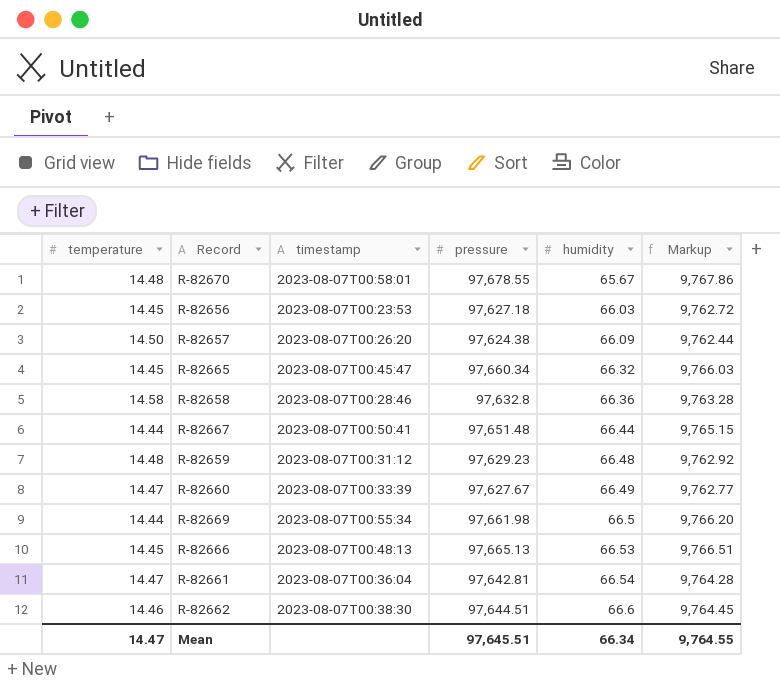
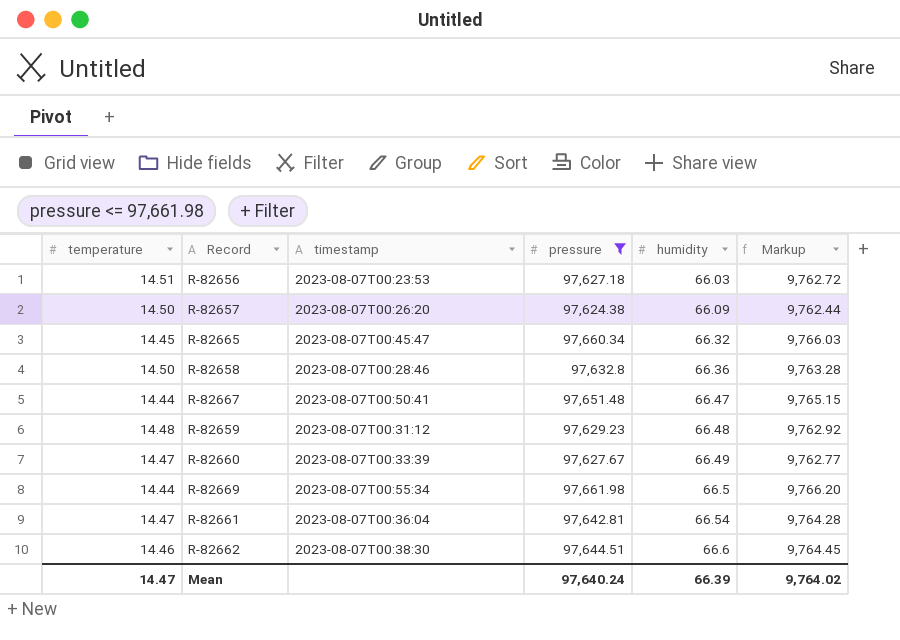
filter: none -> pressure <= 97,661.98
R-82656 | temperature: 14.45 -> 14.51
R-82658 | temperature: 14.58 -> 14.50
R-82667 | humidity: 66.44 -> 66.47
Mean | pressure: 97,645.51 -> 97,640.24
Mean | humidity: 66.34 -> 66.39
Mean | Markup: 9,764.55 -> 9,764.02

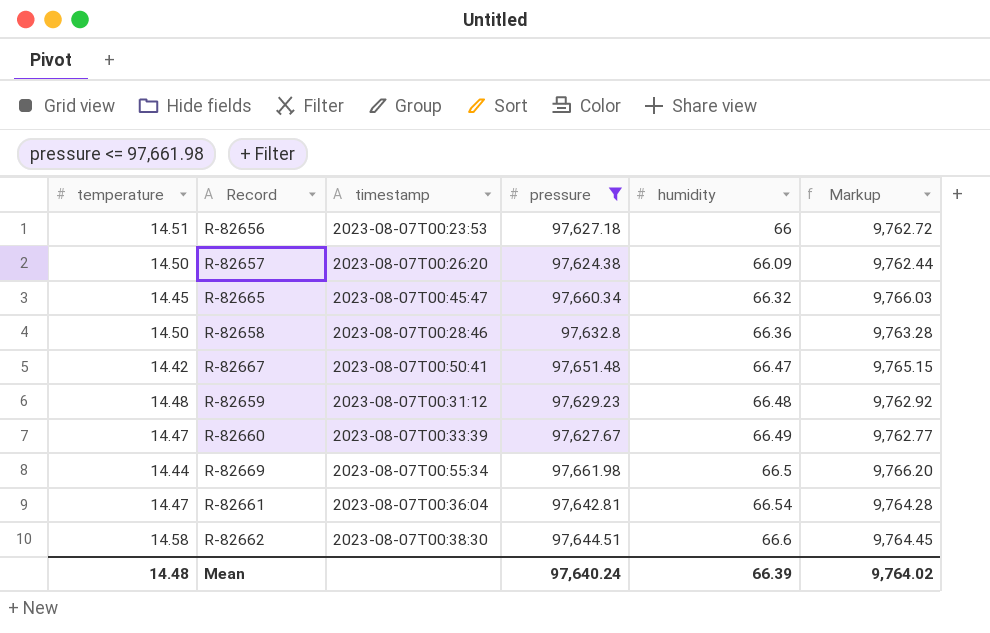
R-82656 | humidity: 66.03 -> 66
R-82667 | temperature: 14.44 -> 14.42
R-82662 | temperature: 14.46 -> 14.58
Mean | temperature: 14.47 -> 14.48

